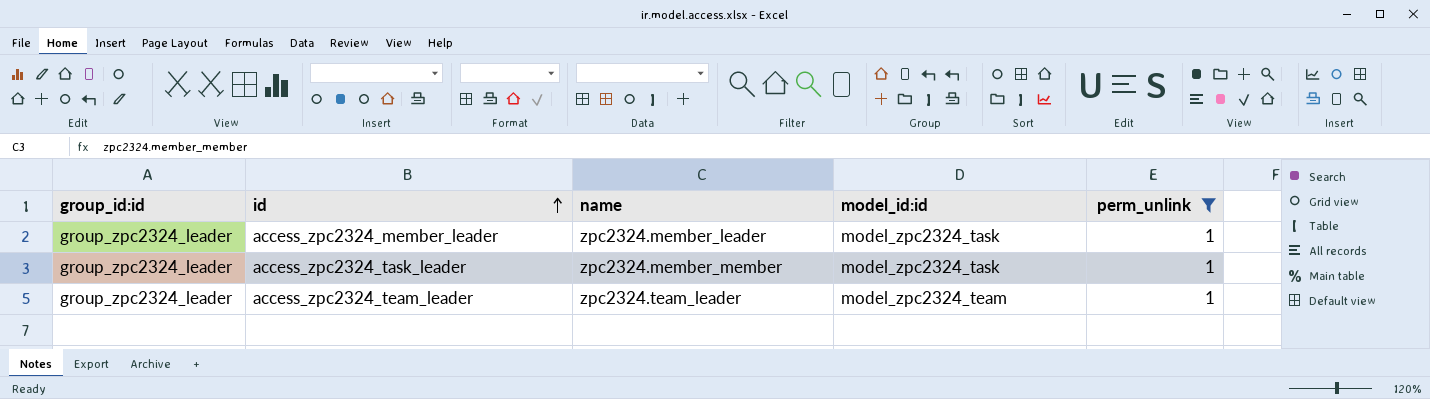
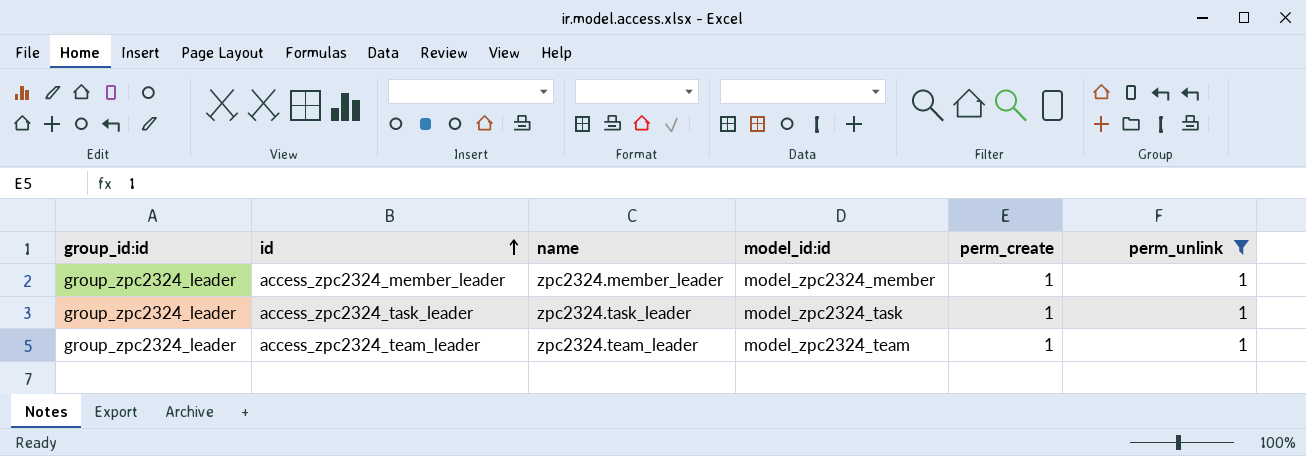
column perm_create | position: none -> 5
access_zpc2324_member_leader | model_id:id: model_zpc2324_task -> model_zpc2324_member
access_zpc2324_task_leader | name: zpc2324.member_member -> zpc2324.task_leader

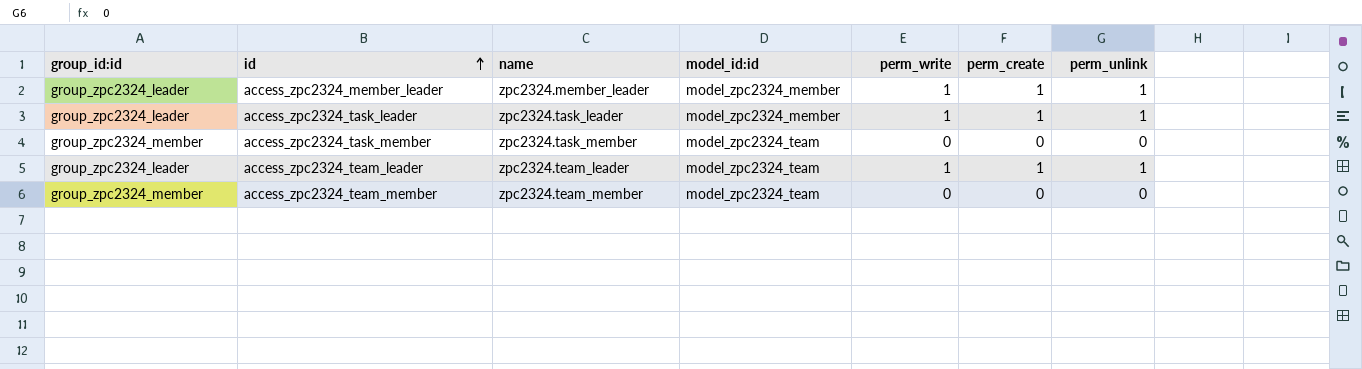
filter: perm_unlink = 1 -> none
column perm_write | position: none -> 5
access_zpc2324_task_leader | model_id:id: model_zpc2324_task -> model_zpc2324_member

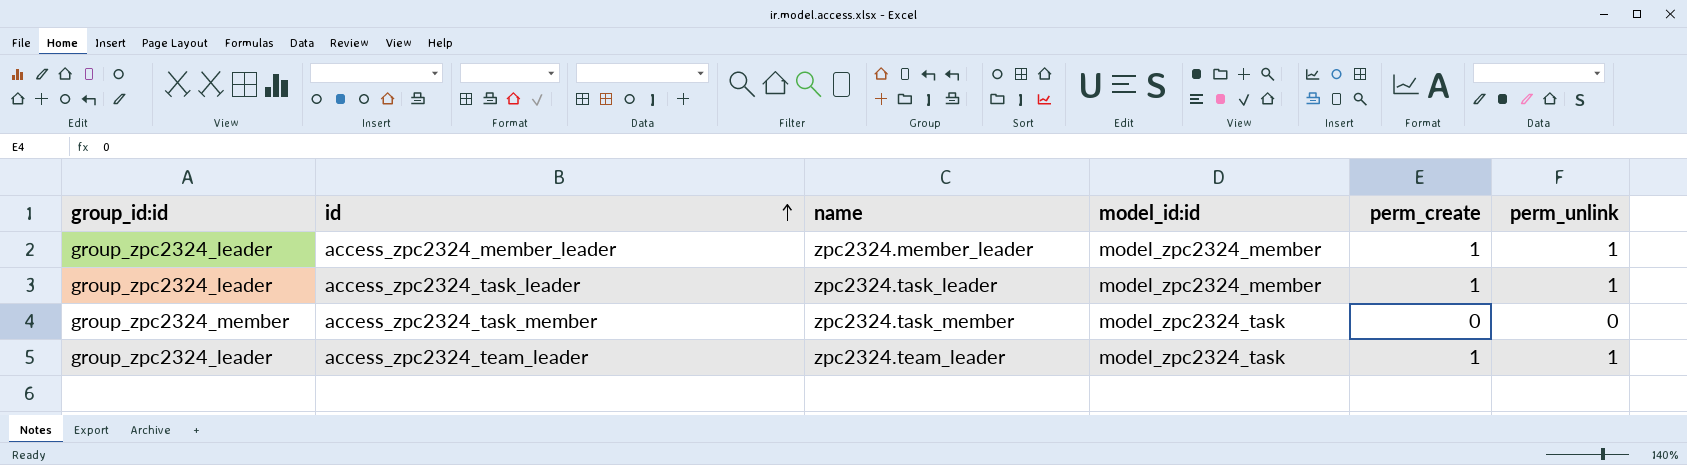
column perm_write | position: 5 -> none
row access_zpc2324_team_member: group_zpc2324_member | zpc2324.team_member | model_zpc2324_team | 0 | 0 | 0 -> none
access_zpc2324_task_member | model_id:id: model_zpc2324_team -> model_zpc2324_task
access_zpc2324_team_leader | model_id:id: model_zpc2324_team -> model_zpc2324_task

